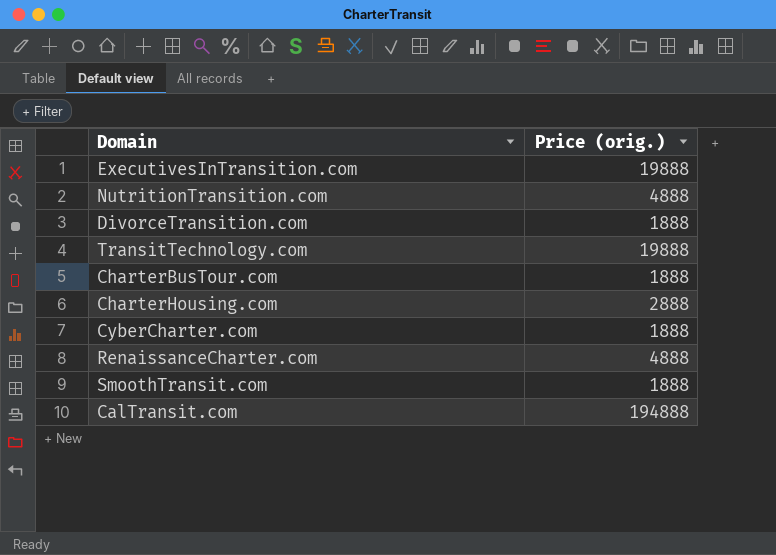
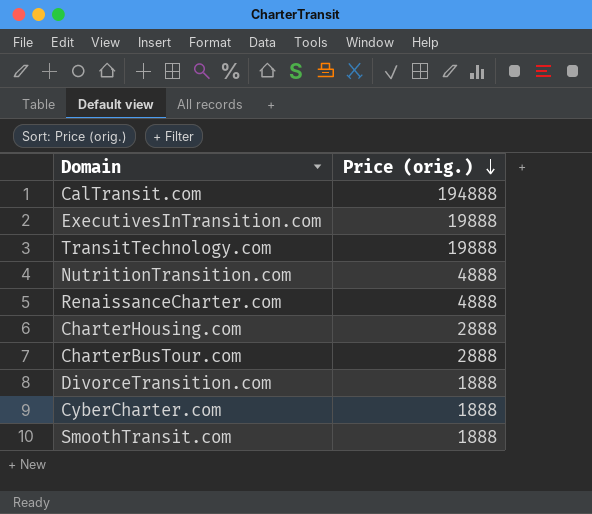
row order: none -> Price (orig.) descending
CharterBusTour.com | Price (orig.): 1888 -> 2888

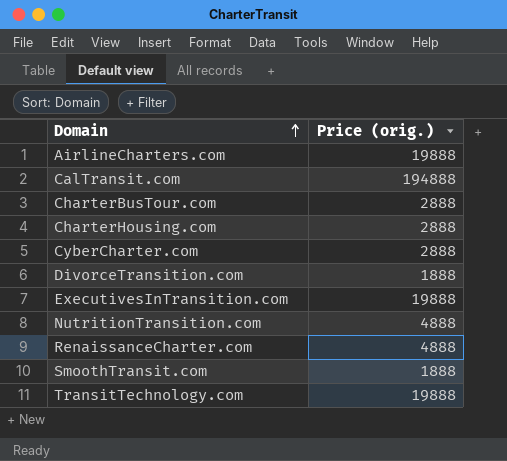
row order: Price (orig.) descending -> Domain ascending
row AirlineCharters.com: none -> 19888
CyberCharter.com | Price (orig.): 1888 -> 2888

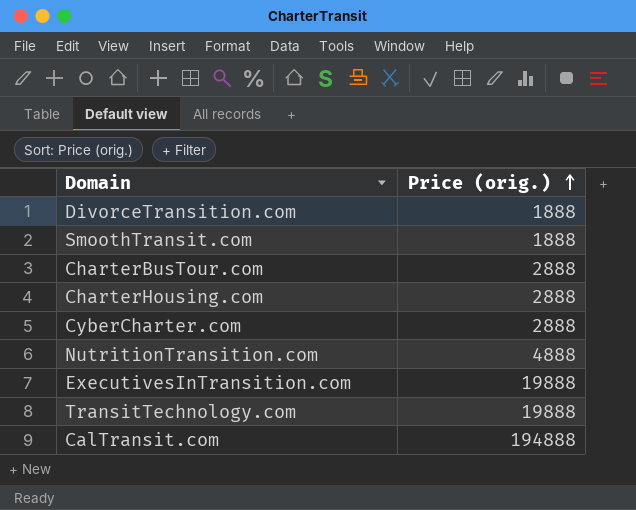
row order: Domain ascending -> Price (orig.) ascending
row AirlineCharters.com: 19888 -> none
row RenaissanceCharter.com: 4888 -> none

